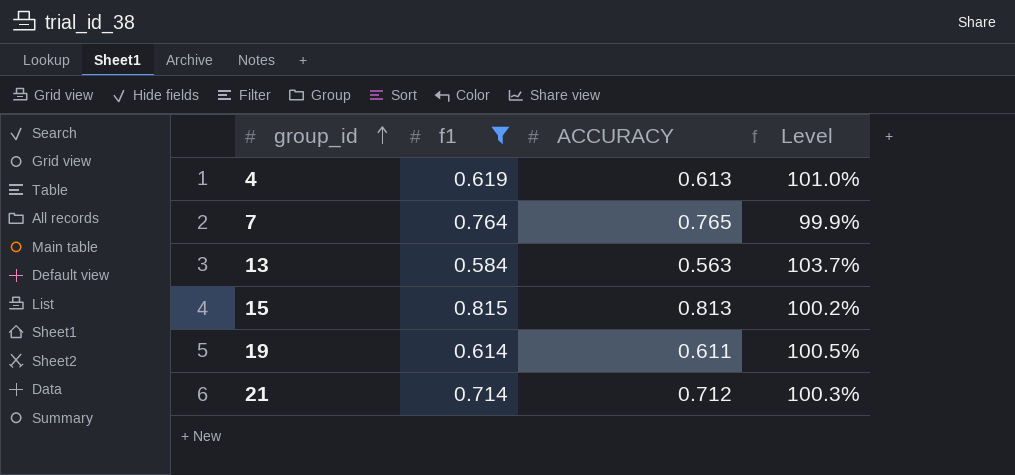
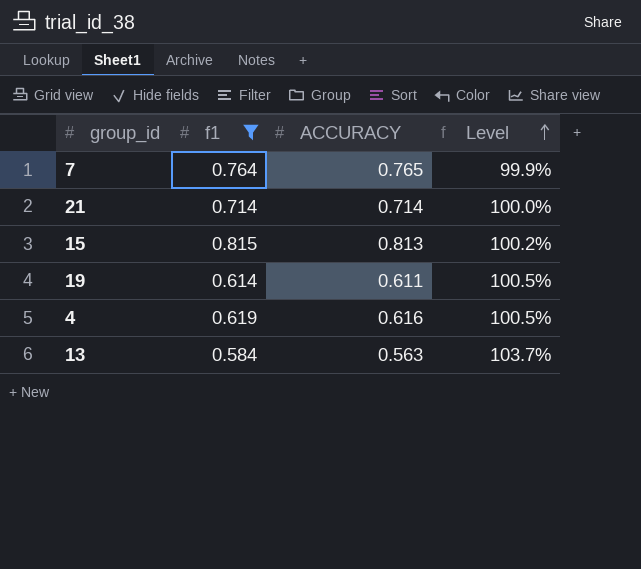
row order: group_id ascending -> Level ascending
21 | ACCURACY: 0.712 -> 0.714
21 | Level: 100.3% -> 100.0%
4 | ACCURACY: 0.613 -> 0.616
4 | Level: 101.0% -> 100.5%

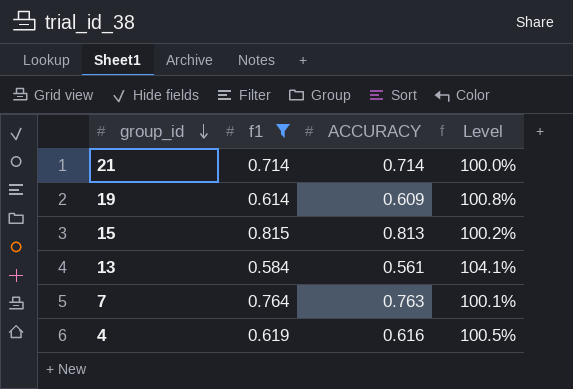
row order: Level ascending -> group_id descending
19 | ACCURACY: 0.611 -> 0.609
19 | Level: 100.5% -> 100.8%
13 | ACCURACY: 0.563 -> 0.561
13 | Level: 103.7% -> 104.1%
7 | ACCURACY: 0.765 -> 0.763
7 | Level: 99.9% -> 100.1%

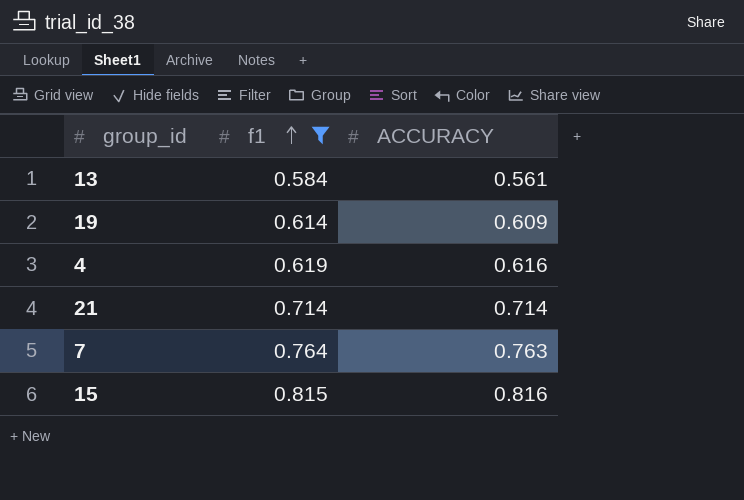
row order: group_id descending -> f1 ascending
column Level | formula: [f1] / [ACCURACY] -> none
15 | ACCURACY: 0.813 -> 0.816

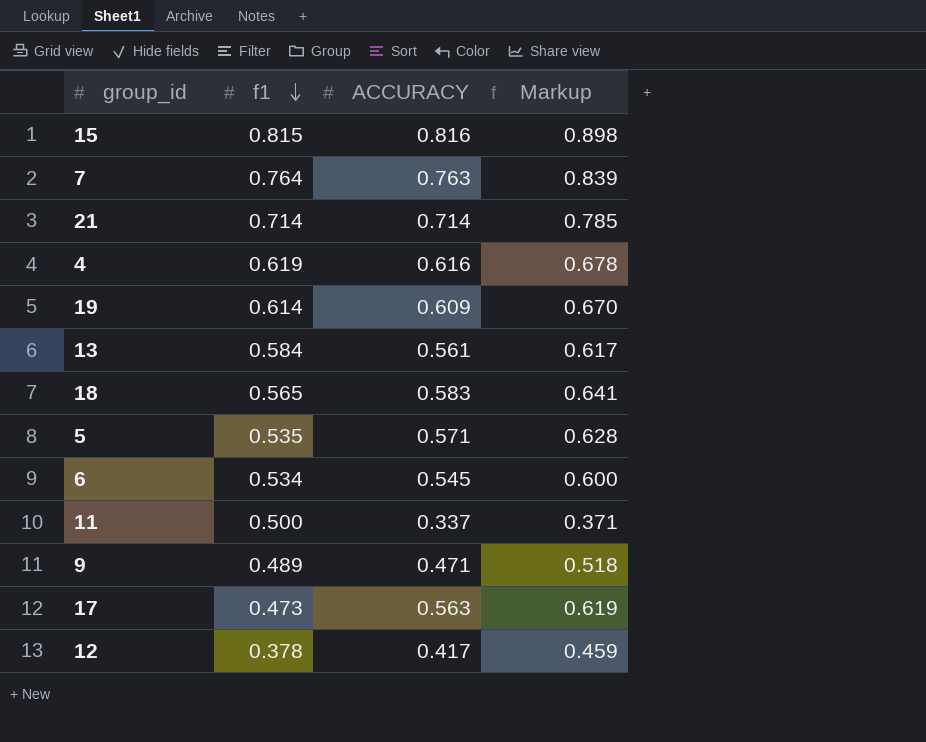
filter: f1 >= 0.584 -> none
row order: f1 ascending -> f1 descending
column Markup | formula: none -> [ACCURACY] * 1.1

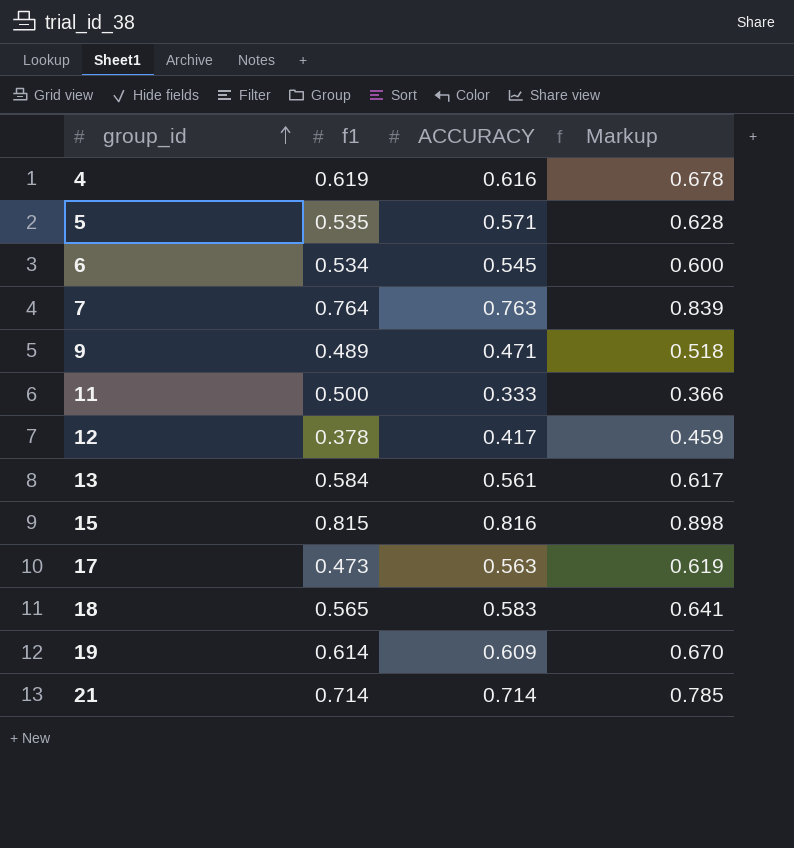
row order: f1 descending -> group_id ascending
11 | ACCURACY: 0.337 -> 0.333
11 | Markup: 0.371 -> 0.366

